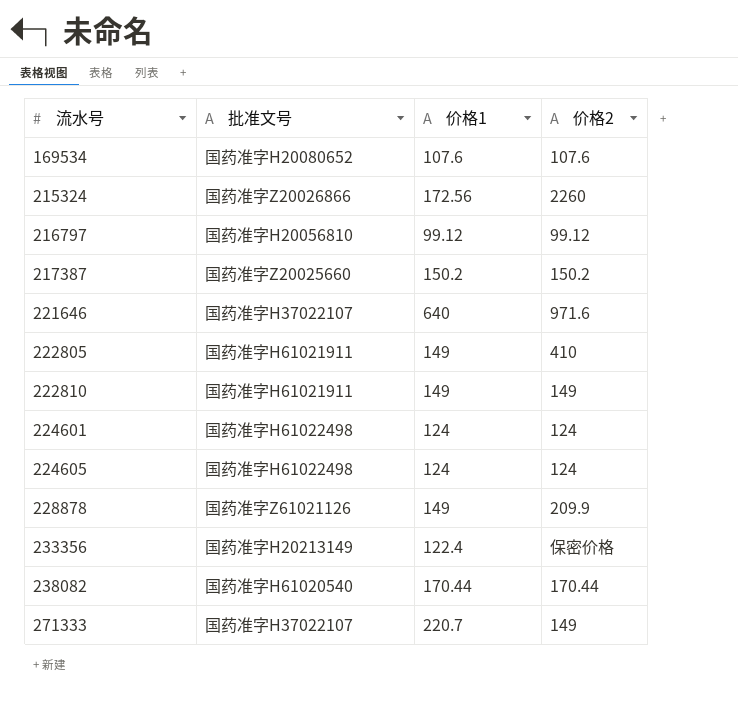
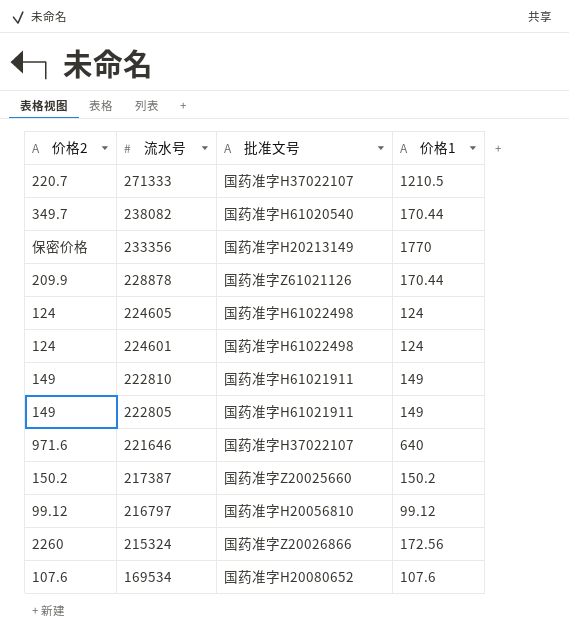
row order: 流水号 ascending -> 流水号 descending
column 价格2 | position: 4 -> 1
271333 | 价格2: 149 -> 220.7
271333 | 价格1: 220.7 -> 1210.5
238082 | 价格2: 170.44 -> 349.7
233356 | 价格1: 122.4 -> 1770
228878 | 价格1: 149 -> 170.44
222805 | 价格2: 410 -> 149

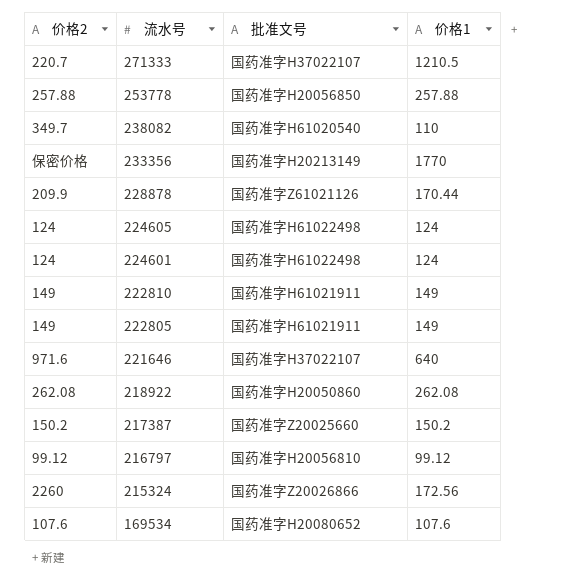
row 253778: none -> 257.88 | 国药准字H20056850 | 257.88
238082 | 价格1: 170.44 -> 110
row 218922: none -> 262.08 | 国药准字H20050860 | 262.08

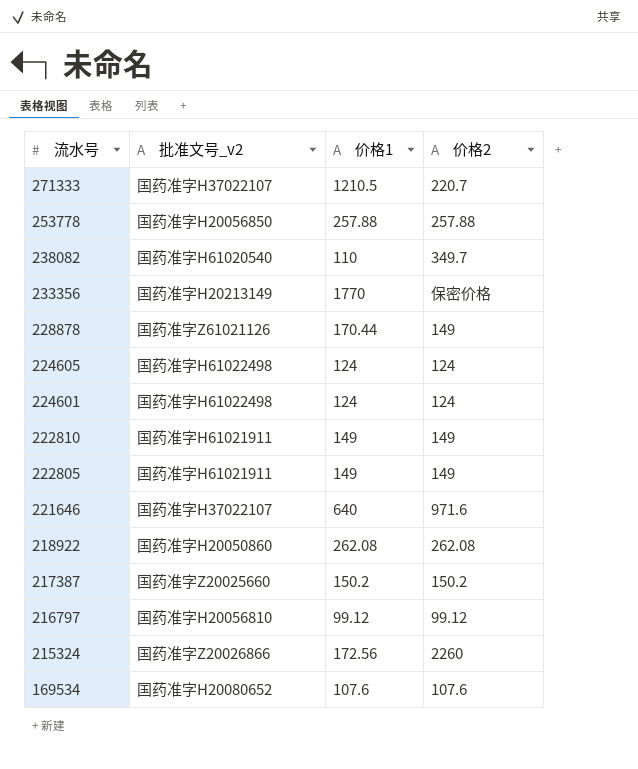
column name: 批准文号 -> 批准文号_v2
column 价格2 | position: 1 -> 4
228878 | 价格2: 209.9 -> 149

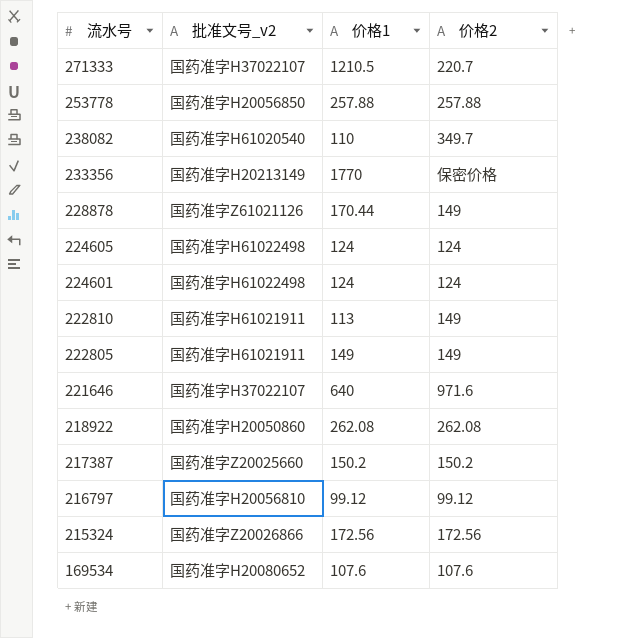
222810 | 价格1: 149 -> 113
215324 | 价格2: 2260 -> 172.56

